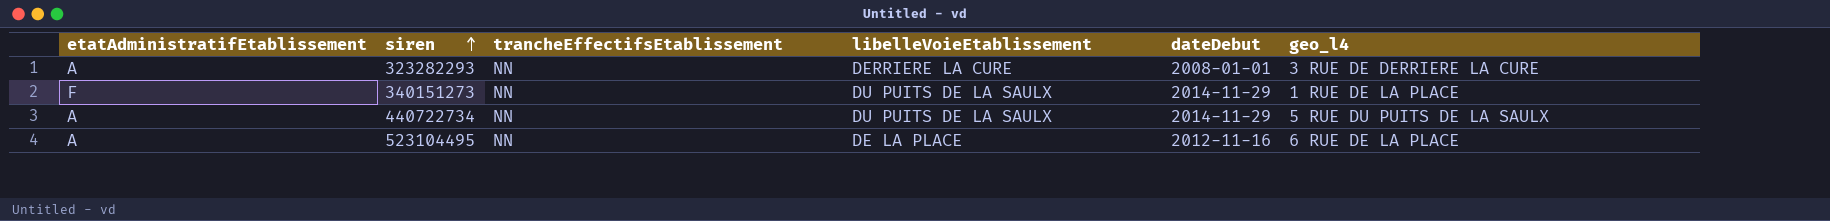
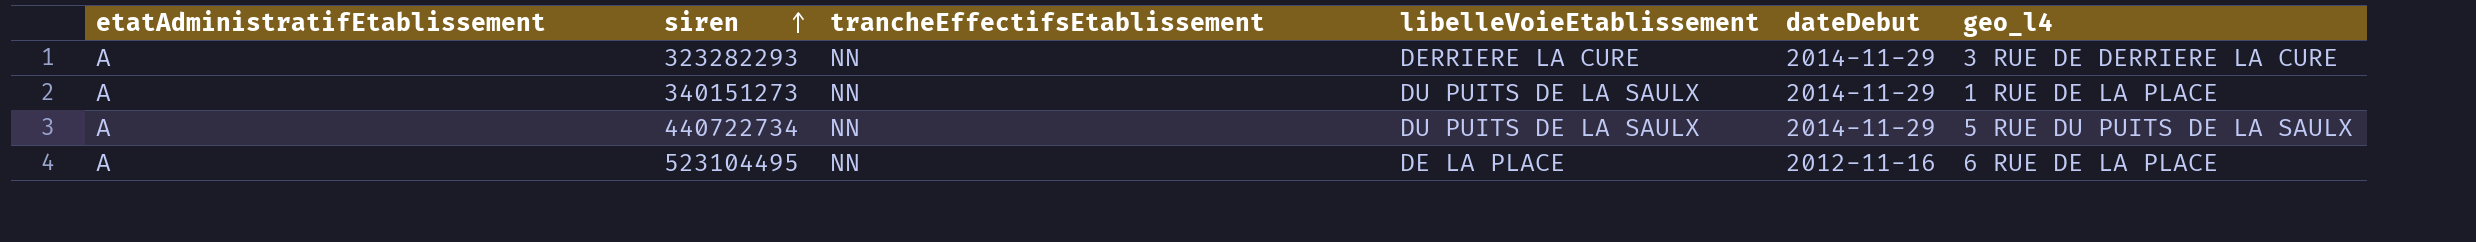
323282293 | dateDebut: 2008-01-01 -> 2014-11-29
340151273 | etatAdministratifEtablissement: F -> A

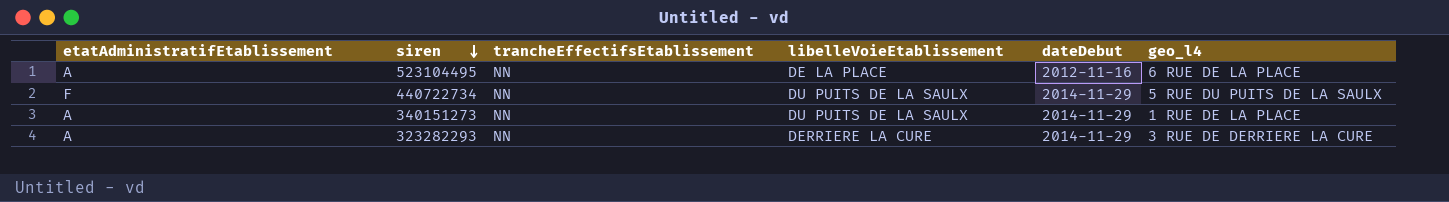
row order: siren ascending -> siren descending
440722734 | etatAdministratifEtablissement: A -> F

